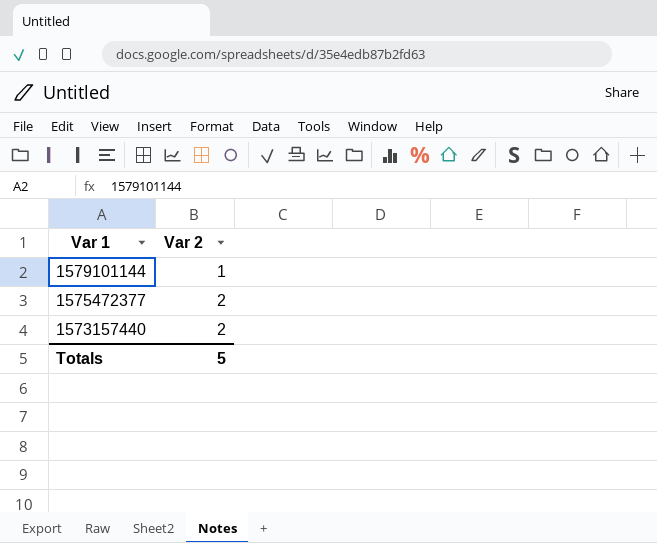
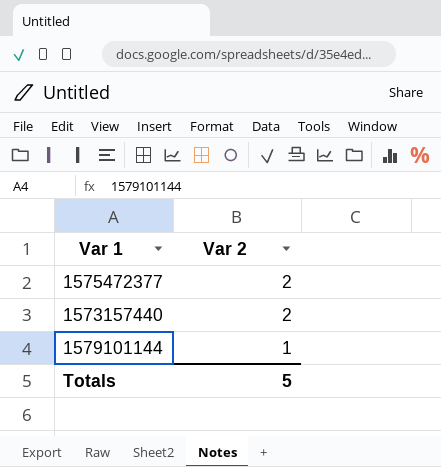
row order: Var 1 descending -> Var 2 descending

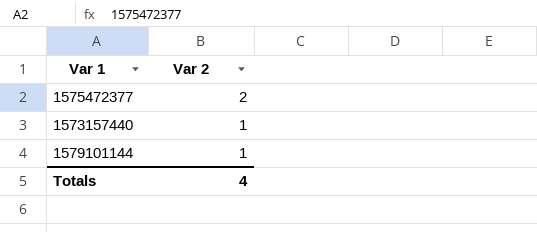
1573157440 | Var 2: 2 -> 1
Totals | Var 2: 5 -> 4

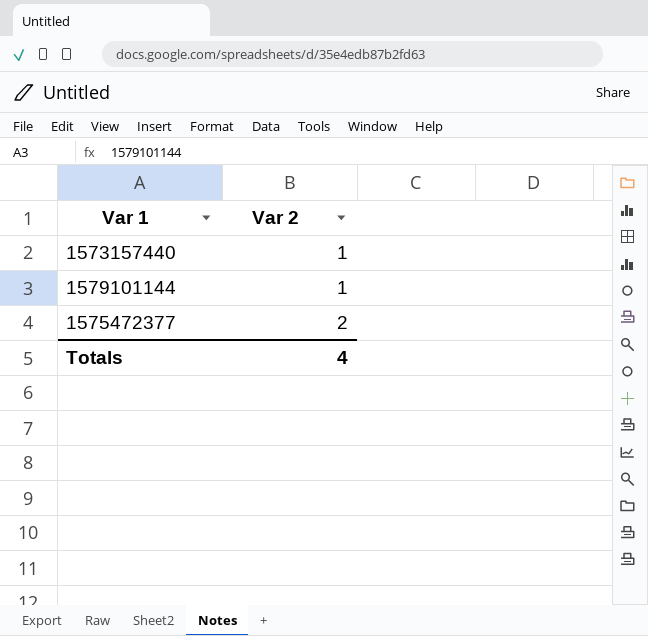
row order: Var 2 descending -> Var 2 ascending

